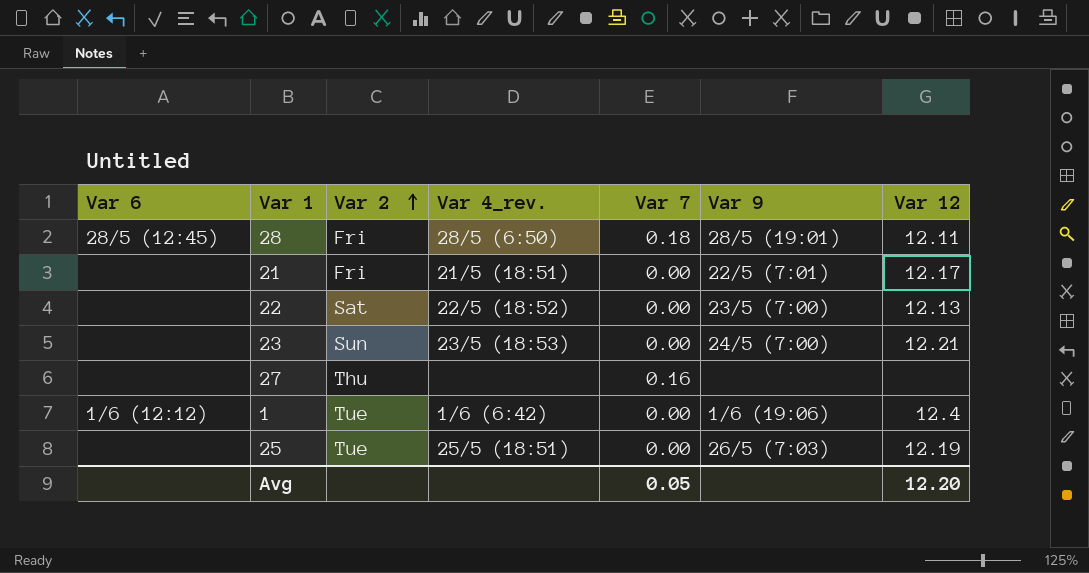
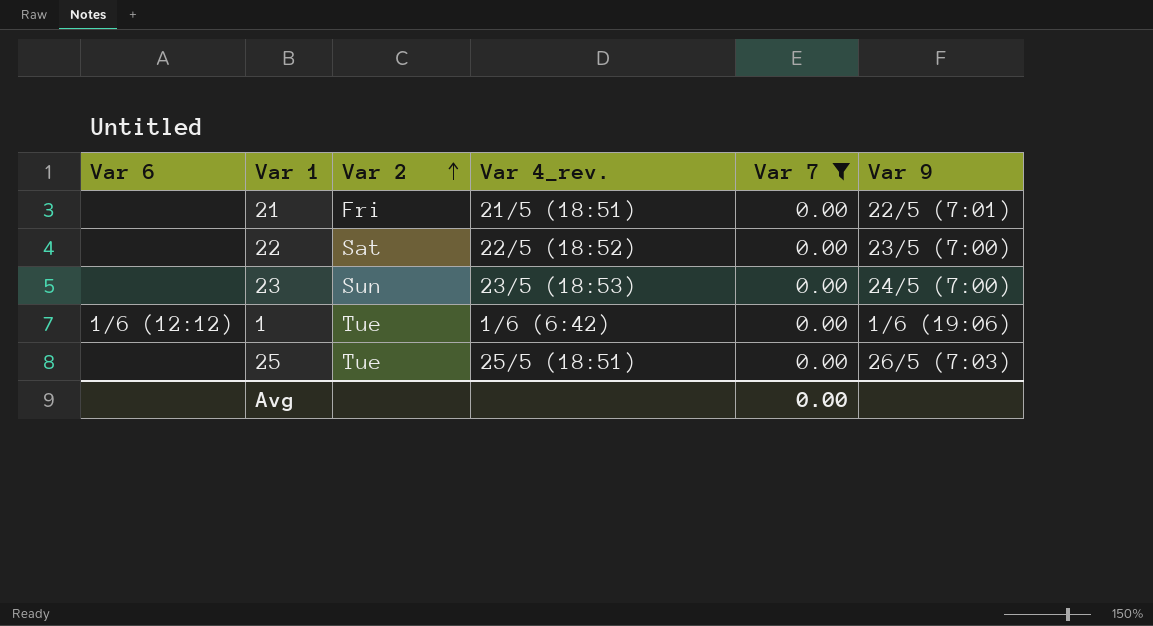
filter: none -> Var 7 = 0.00
column Var 12 | position: 7 -> none
Avg | Var 7: 0.05 -> 0.00

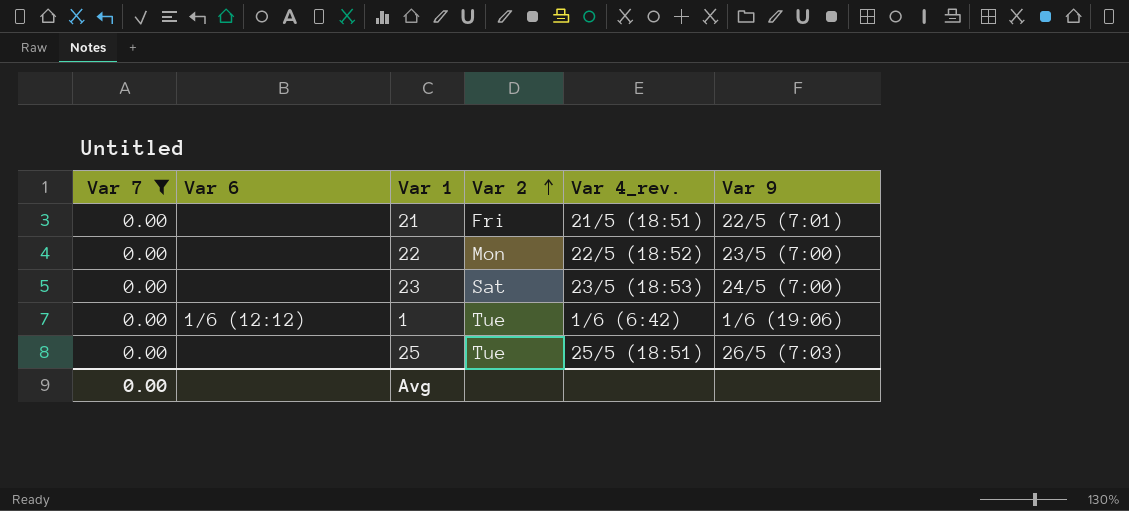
column Var 7 | position: 5 -> 1
22 | Var 2: Sat -> Mon
23 | Var 2: Sun -> Sat

